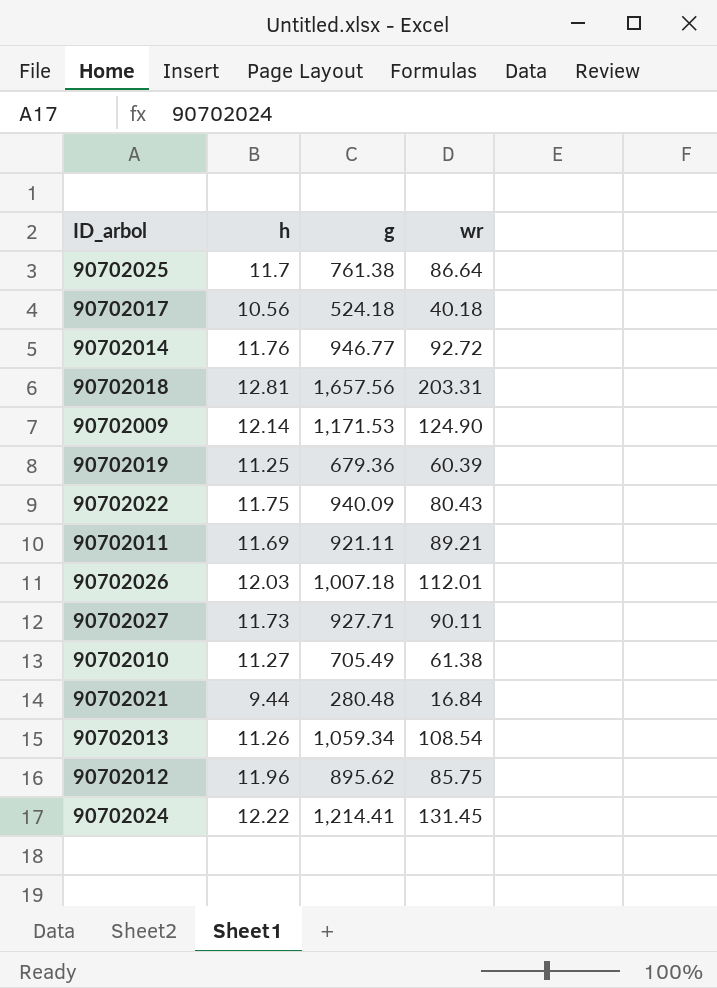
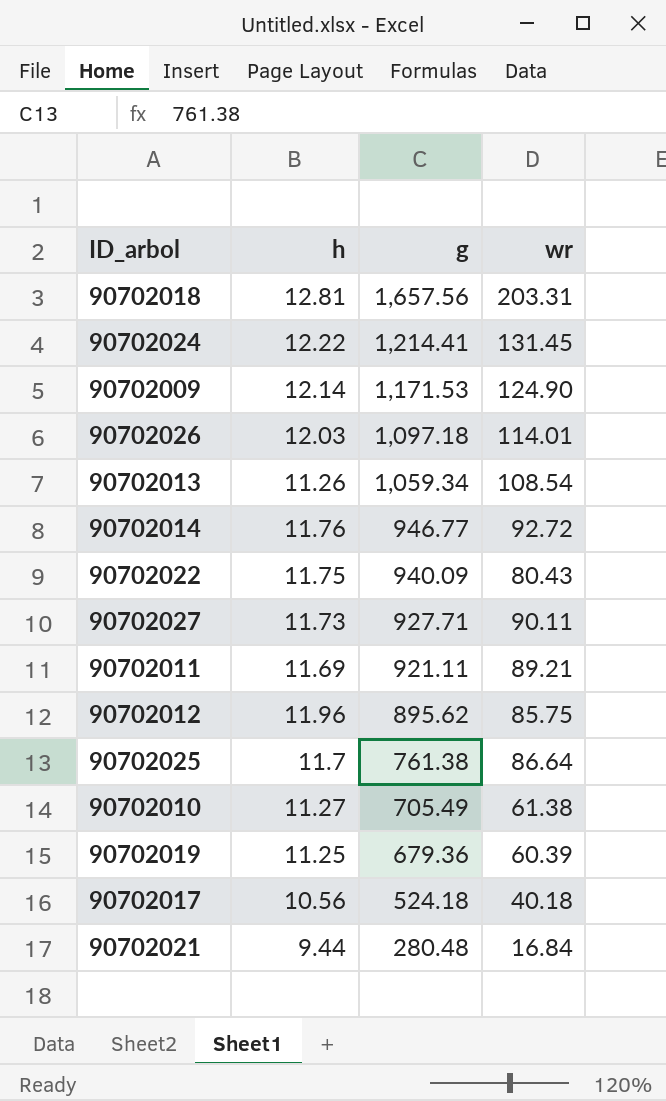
row order: none -> g descending
90702026 | g: 1,007.18 -> 1,097.18
90702026 | wr: 112.01 -> 114.01

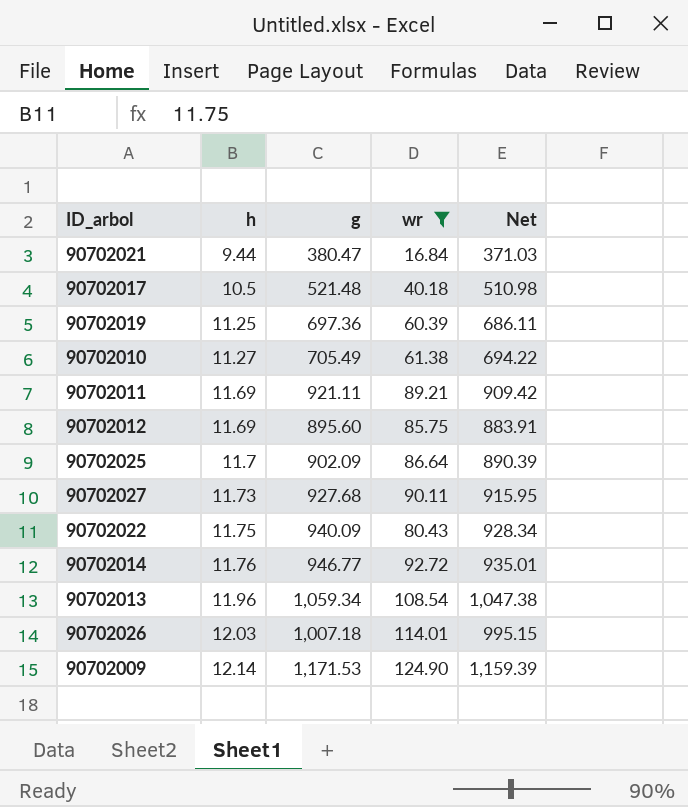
filter: none -> wr <= 124.90
row order: g descending -> h ascending
column Net | formula: none -> [g] - [h]
90702021 | g: 280.48 -> 380.47
90702017 | h: 10.56 -> 10.5
90702017 | g: 524.18 -> 521.48
90702019 | g: 679.36 -> 697.36
90702012 | h: 11.96 -> 11.69
90702012 | g: 895.62 -> 895.60
90702025 | g: 761.38 -> 902.09
90702027 | g: 927.71 -> 927.68
90702013 | h: 11.26 -> 11.96
90702026 | g: 1,097.18 -> 1,007.18

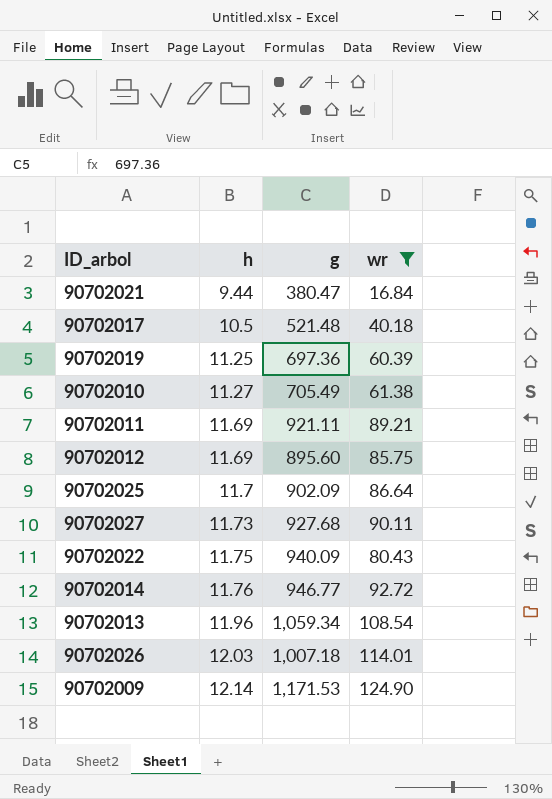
column Net | formula: [g] - [h] -> none

